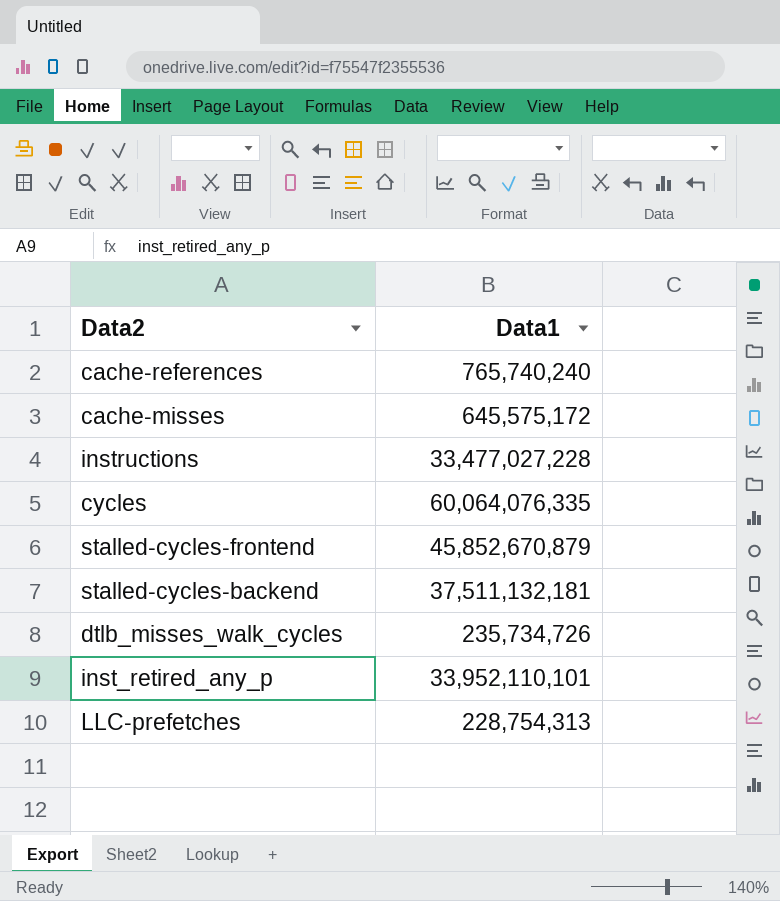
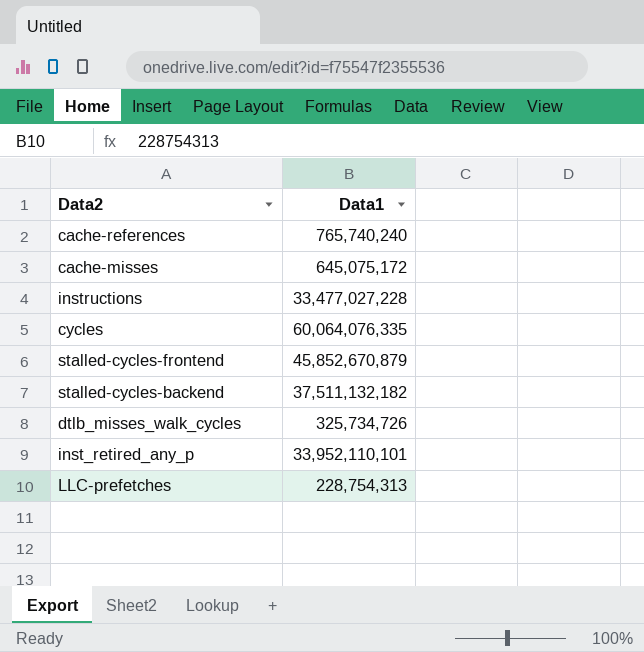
cache-misses | Data1: 645,575,172 -> 645,075,172
stalled-cycles-backend | Data1: 37,511,132,181 -> 37,511,132,182
dtlb_misses_walk_cycles | Data1: 235,734,726 -> 325,734,726

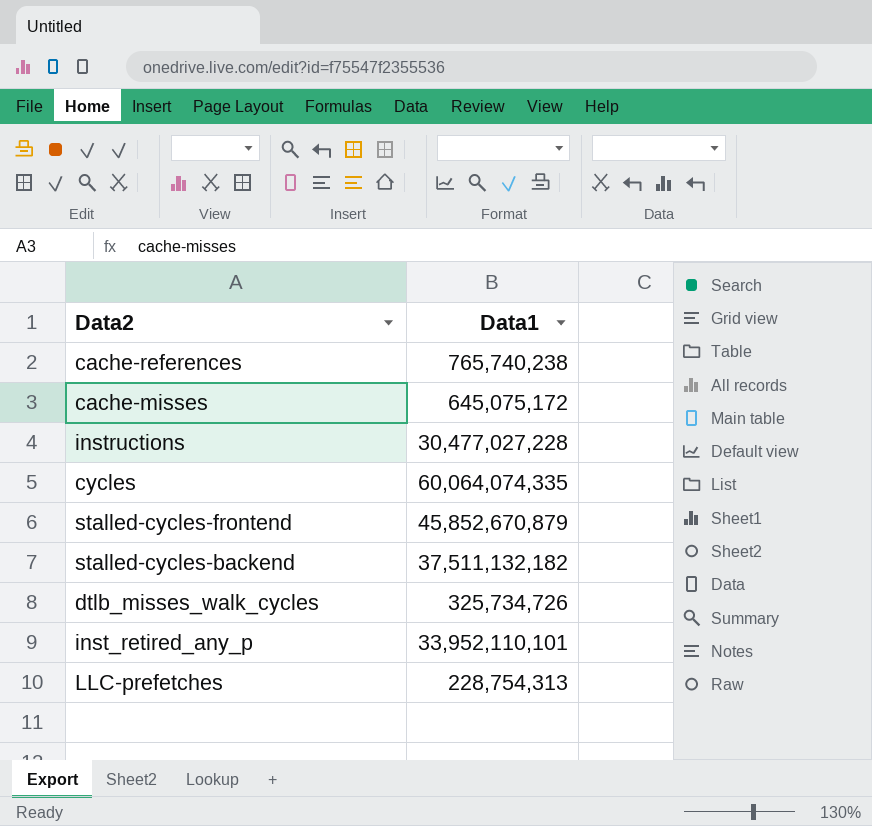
cache-references | Data1: 765,740,240 -> 765,740,238
instructions | Data1: 33,477,027,228 -> 30,477,027,228
cycles | Data1: 60,064,076,335 -> 60,064,074,335

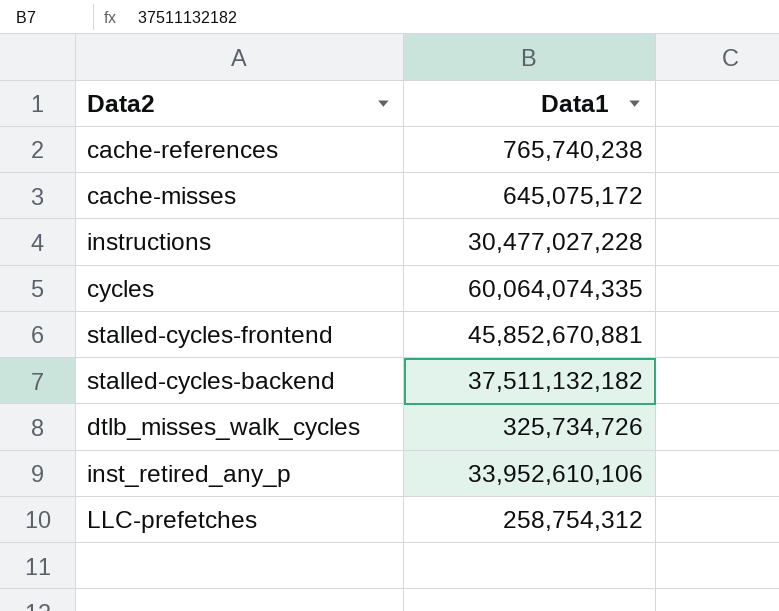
stalled-cycles-frontend | Data1: 45,852,670,879 -> 45,852,670,881
inst_retired_any_p | Data1: 33,952,110,101 -> 33,952,610,106
LLC-prefetches | Data1: 228,754,313 -> 258,754,312

